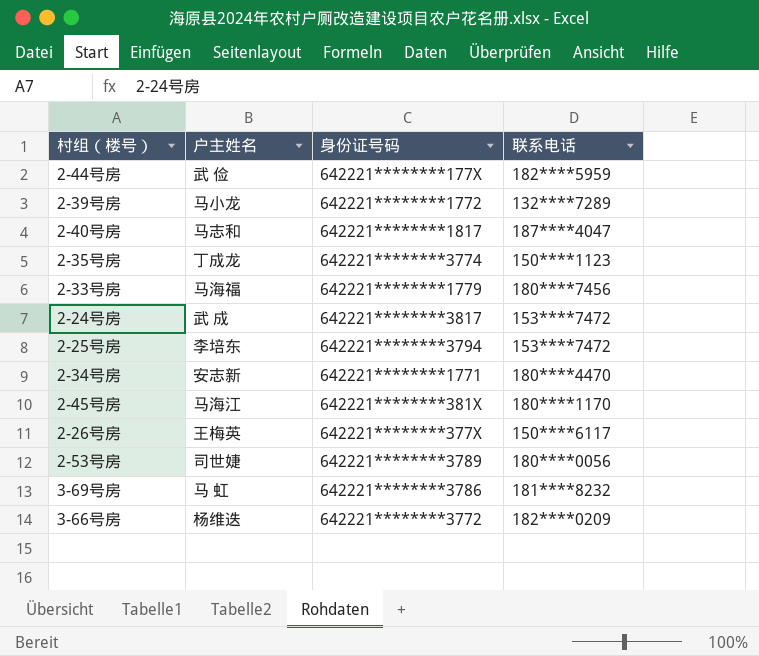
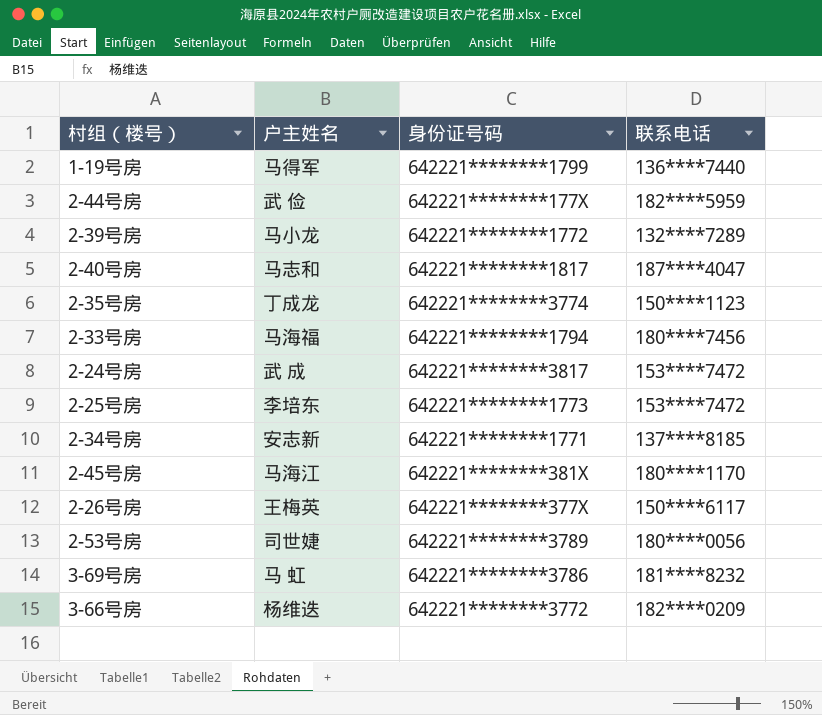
row 1-19号房: none -> 马得军 | 642221********1799 | 136****7440
2-33号房 | 身份证号码: 642221********1779 -> 642221********1794
2-25号房 | 身份证号码: 642221********3794 -> 642221********1773
2-34号房 | 联系电话: 180****4470 -> 137****8185

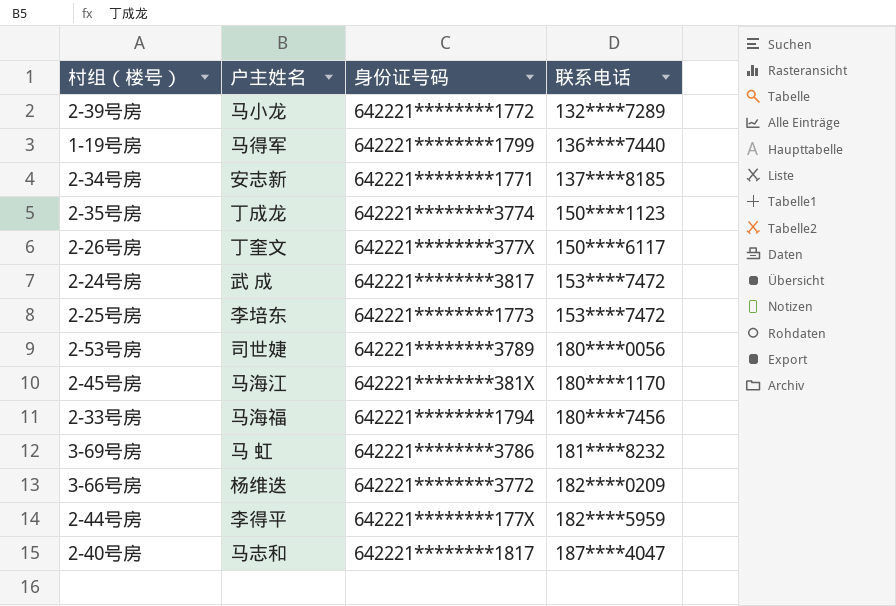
row order: none -> 联系电话 ascending
2-26号房 | 户主姓名: 王梅英 -> 丁奎文
2-44号房 | 户主姓名: 武 俭 -> 李得平

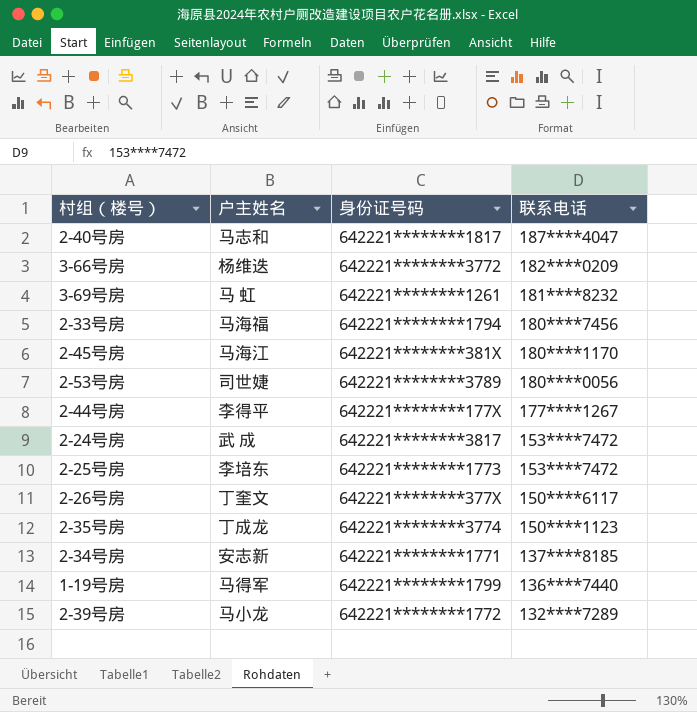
row order: 联系电话 ascending -> 联系电话 descending
3-69号房 | 身份证号码: 642221********3786 -> 642221********1261
2-44号房 | 联系电话: 182****5959 -> 177****1267

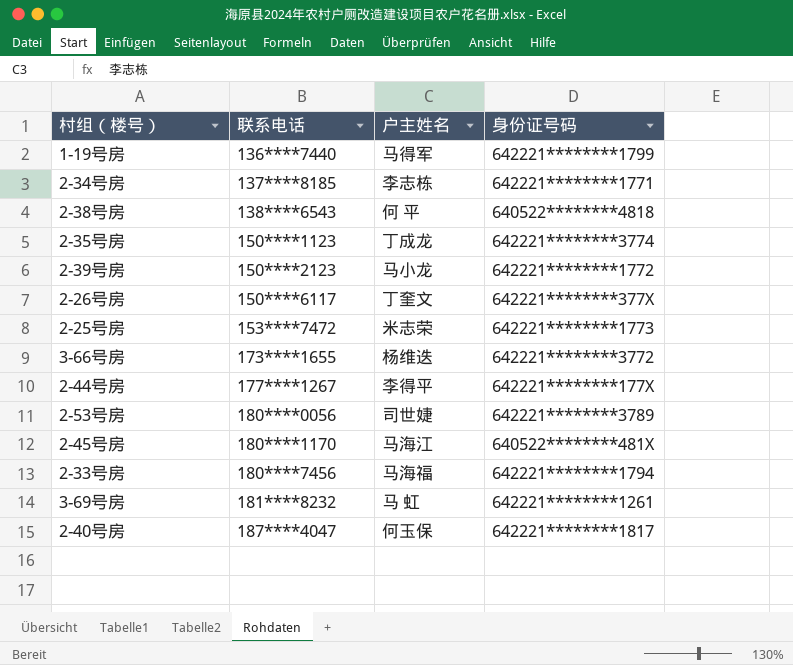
row order: 联系电话 descending -> 联系电话 ascending
column 联系电话 | position: 4 -> 2
row 2-24号房: 武 成 | 642221********3817 | 153****7472 -> none
2-34号房 | 户主姓名: 安志新 -> 李志栋
row 2-38号房: none -> 138****6543 | 何 平 | 640522********4818
2-39号房 | 联系电话: 132****7289 -> 150****2123
2-25号房 | 户主姓名: 李培东 -> 米志荣
3-66号房 | 联系电话: 182****0209 -> 173****1655
2-45号房 | 身份证号码: 642221********381X -> 640522********481X
2-40号房 | 户主姓名: 马志和 -> 何玉保

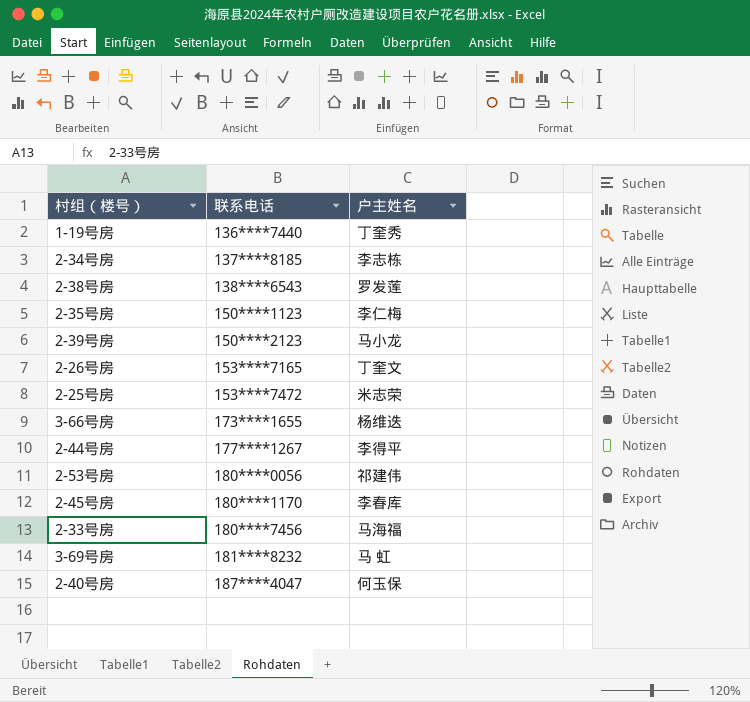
column 身份证号码 | position: 4 -> none
1-19号房 | 户主姓名: 马得军 -> 丁奎秀
2-38号房 | 户主姓名: 何 平 -> 罗发莲
2-35号房 | 户主姓名: 丁成龙 -> 李仁梅
2-26号房 | 联系电话: 150****6117 -> 153****7165
2-53号房 | 户主姓名: 司世婕 -> 祁建伟
2-45号房 | 户主姓名: 马海江 -> 李春库

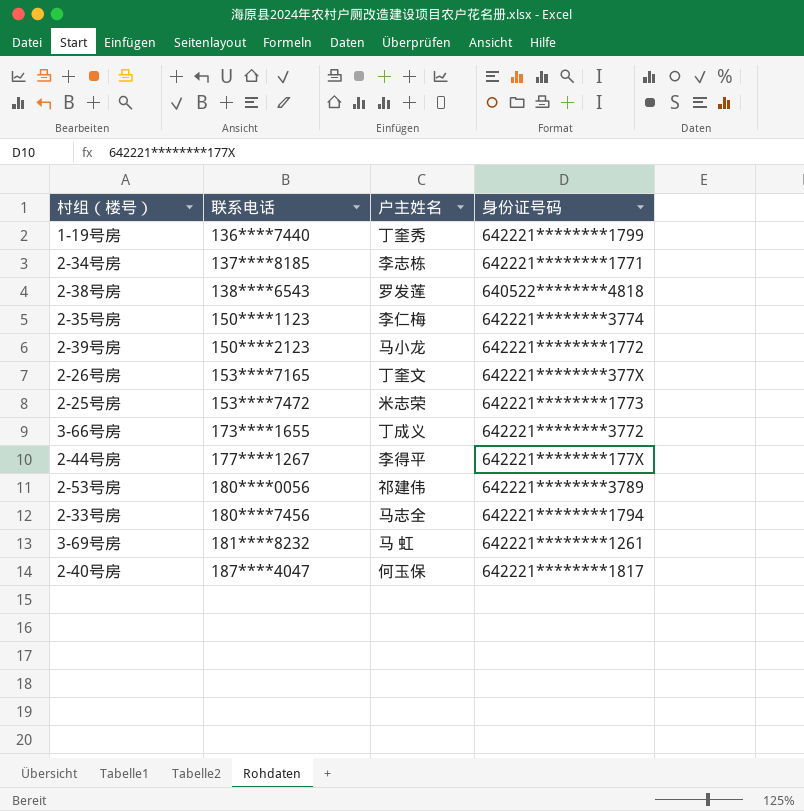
column 身份证号码 | position: none -> 4
row 2-45号房: 180****1170 | 李春库 -> none
3-66号房 | 户主姓名: 杨维迭 -> 丁成义
2-33号房 | 户主姓名: 马海福 -> 马志全

